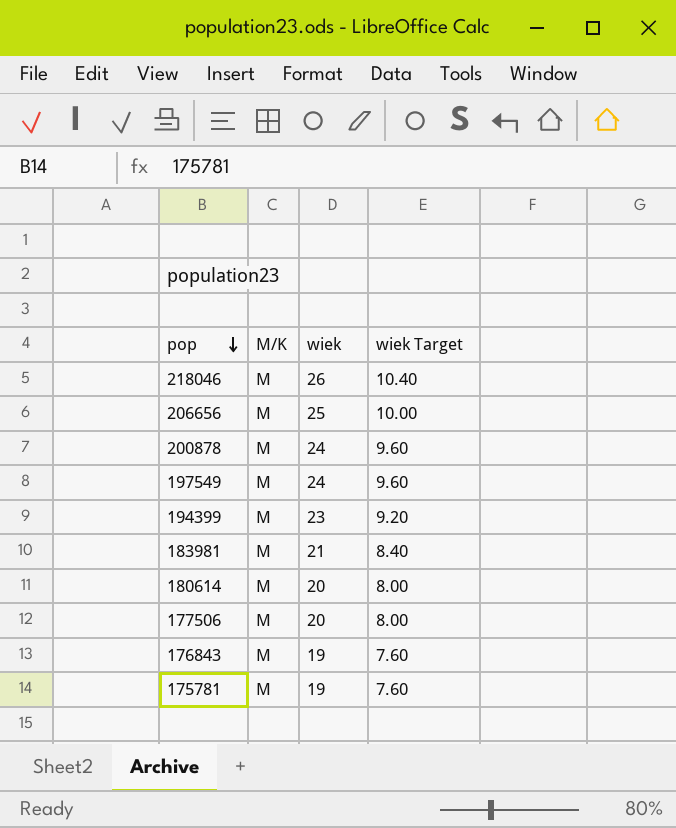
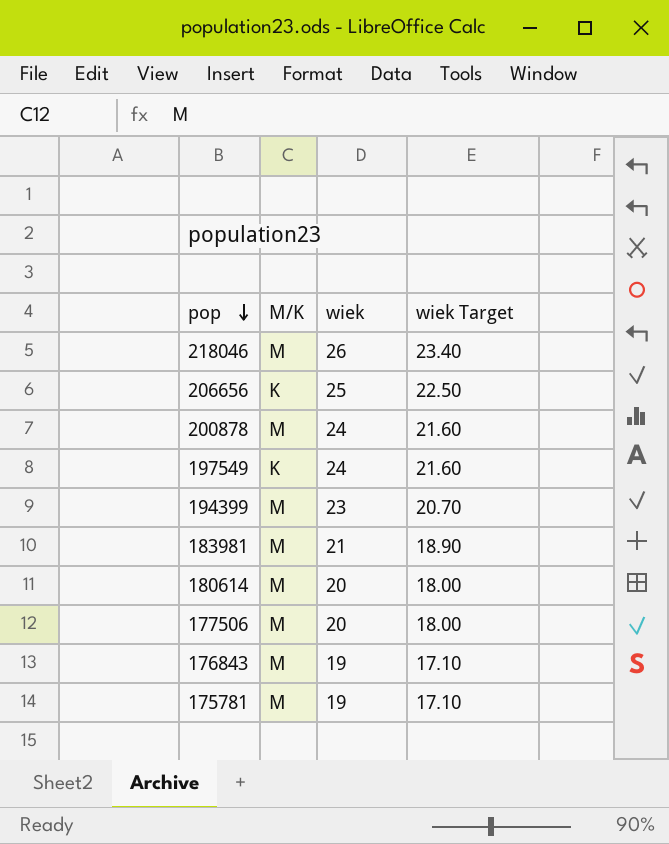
column wiek Target | formula: [wiek] * 0.4 -> [wiek] * 0.9
206656 | M/K: M -> K
197549 | M/K: M -> K

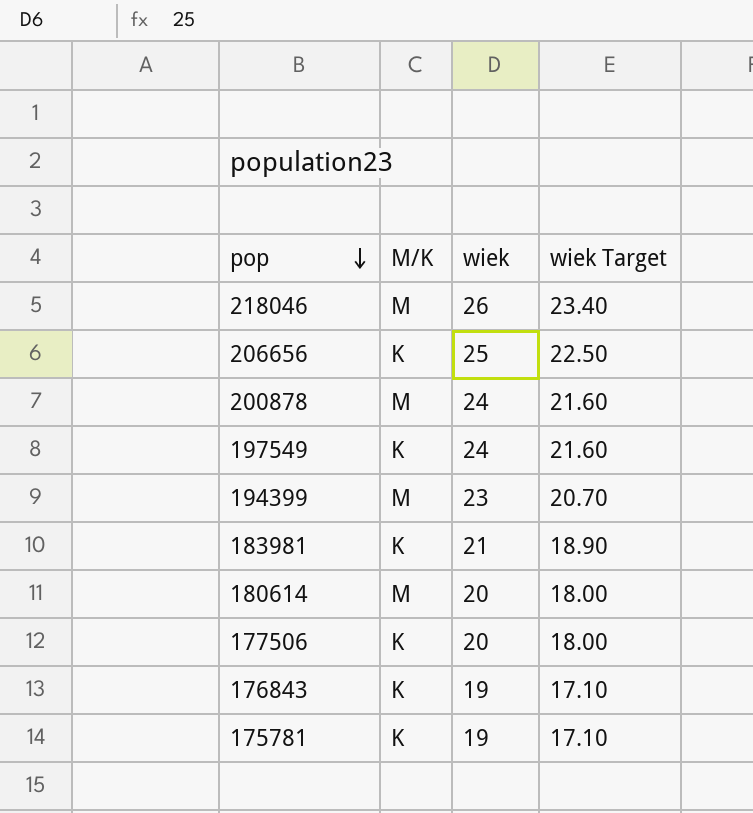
183981 | M/K: M -> K
177506 | M/K: M -> K
176843 | M/K: M -> K
175781 | M/K: M -> K

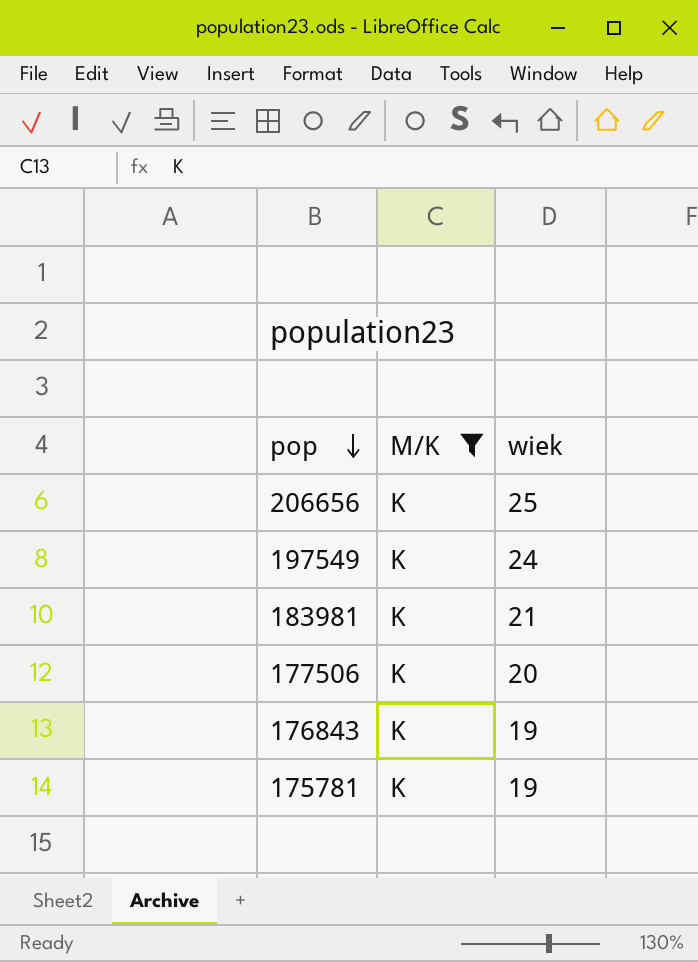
filter: none -> M/K = K
column wiek Target | formula: [wiek] * 0.9 -> none

